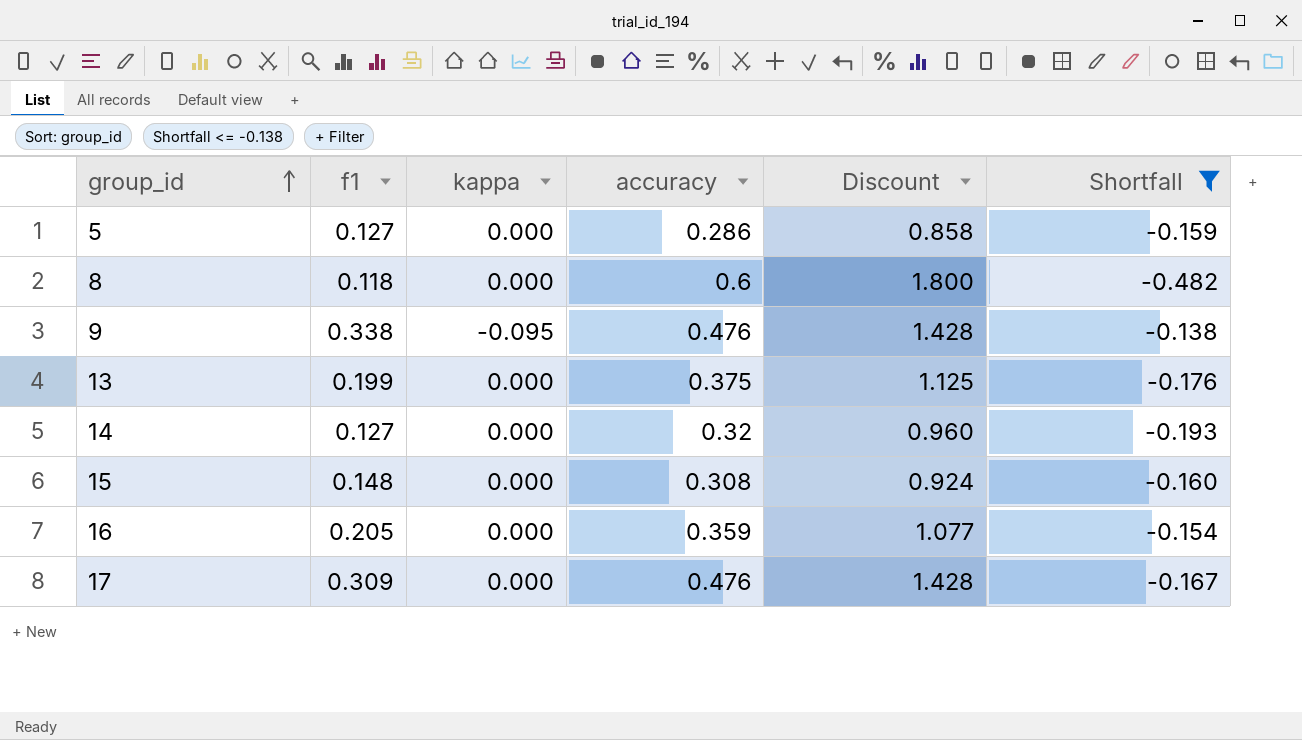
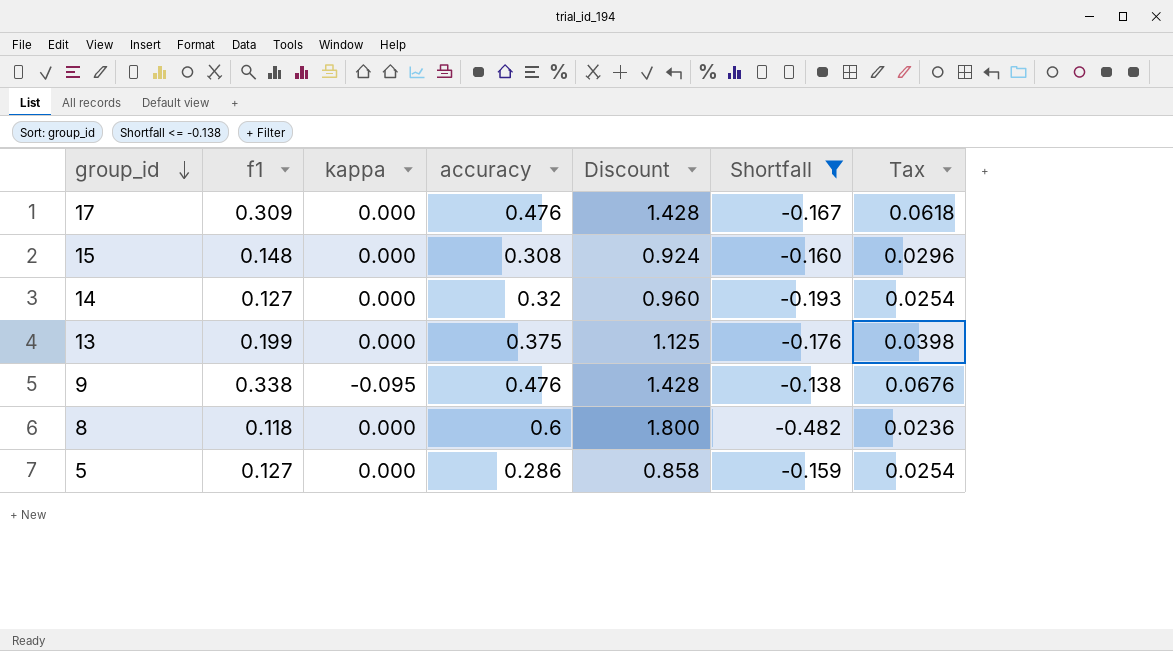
row order: group_id ascending -> group_id descending
column Tax | formula: none -> [f1] * 0.2
row 16: 0.205 | 0.000 | 0.359 | 1.077 | -0.154 -> none

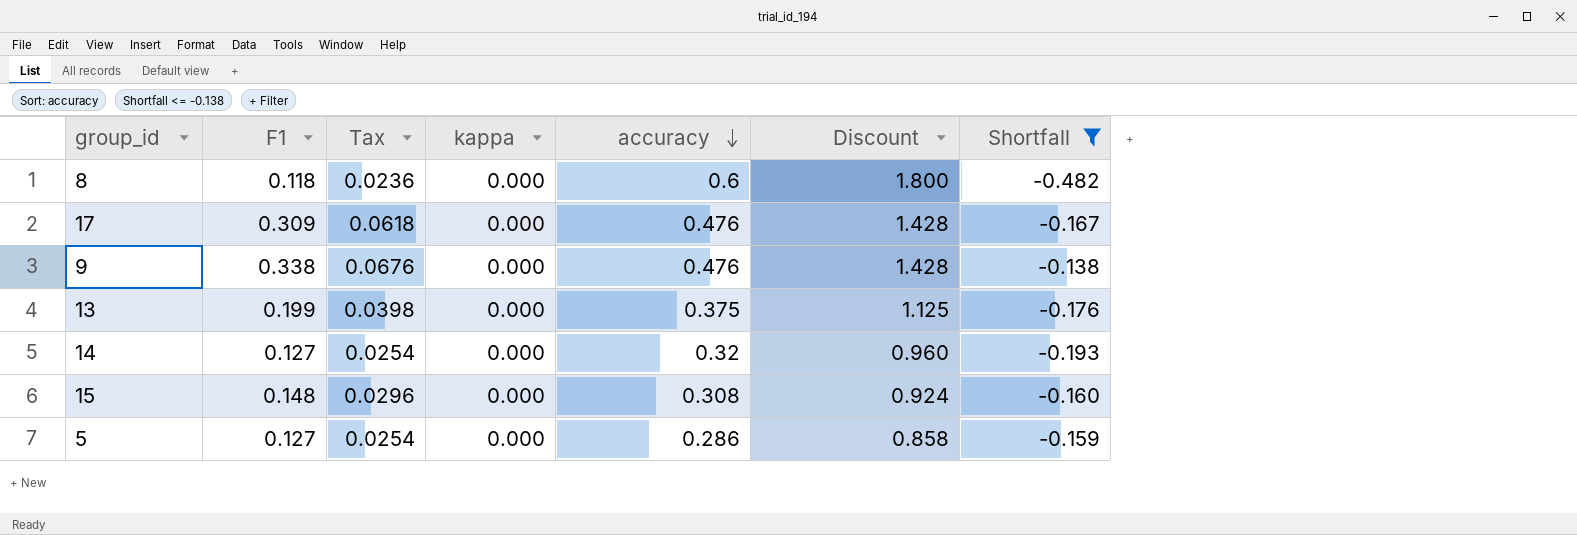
row order: group_id descending -> accuracy descending
column name: f1 -> F1
column Tax | position: 7 -> 3
9 | kappa: -0.095 -> 0.000

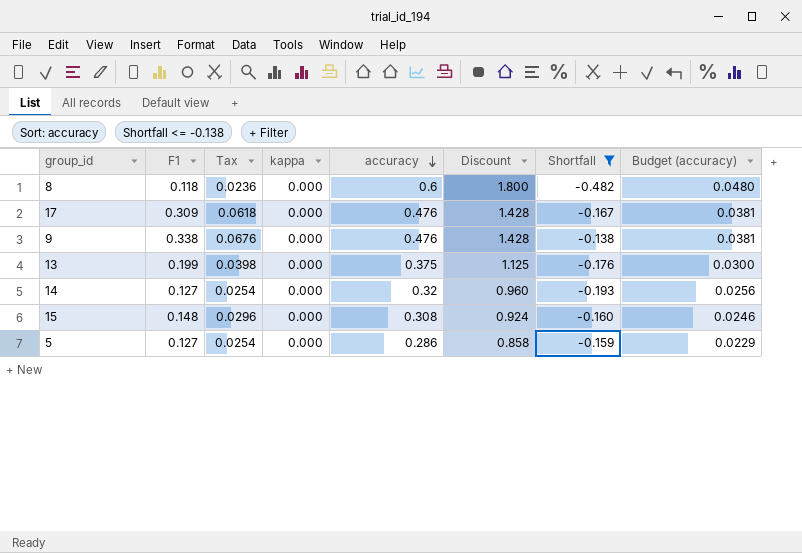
column Budget (accuracy) | formula: none -> [accuracy] * 0.08

